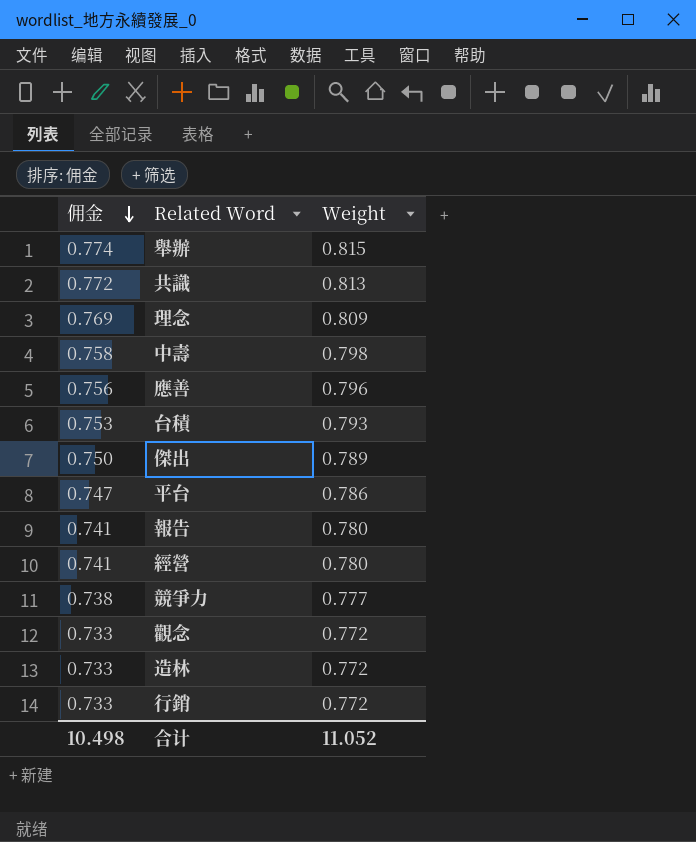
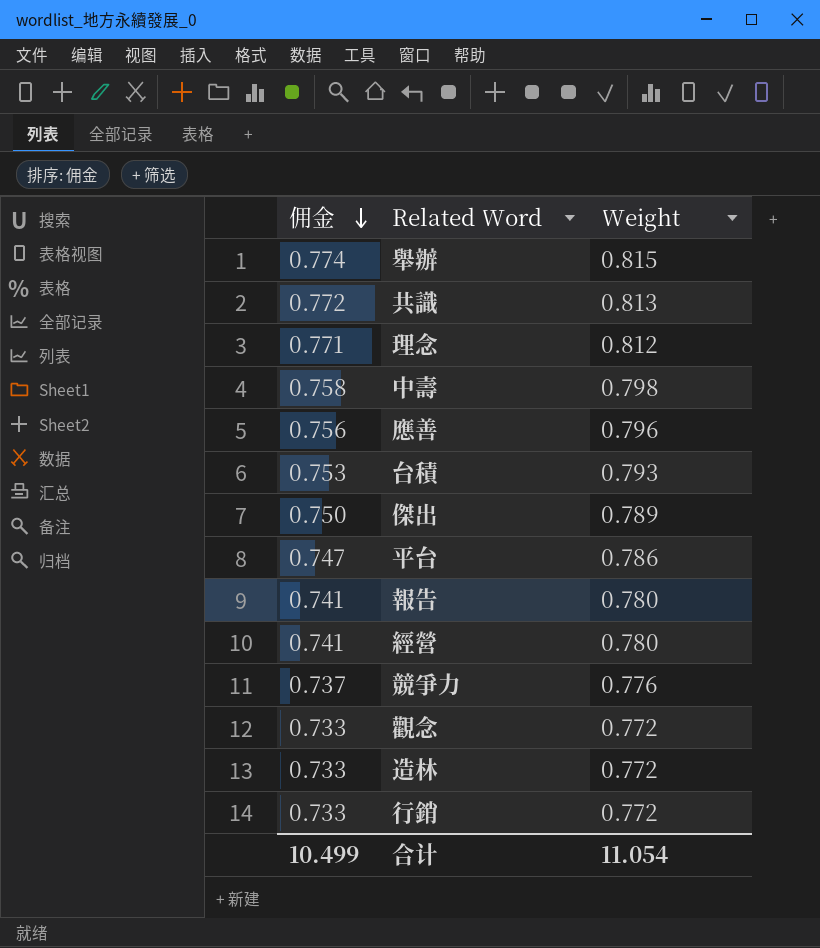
理念 | 佣金: 0.769 -> 0.771
理念 | Weight: 0.809 -> 0.812
競爭力 | 佣金: 0.738 -> 0.737
競爭力 | Weight: 0.777 -> 0.776
合计 | 佣金: 10.498 -> 10.499
合计 | Weight: 11.052 -> 11.054

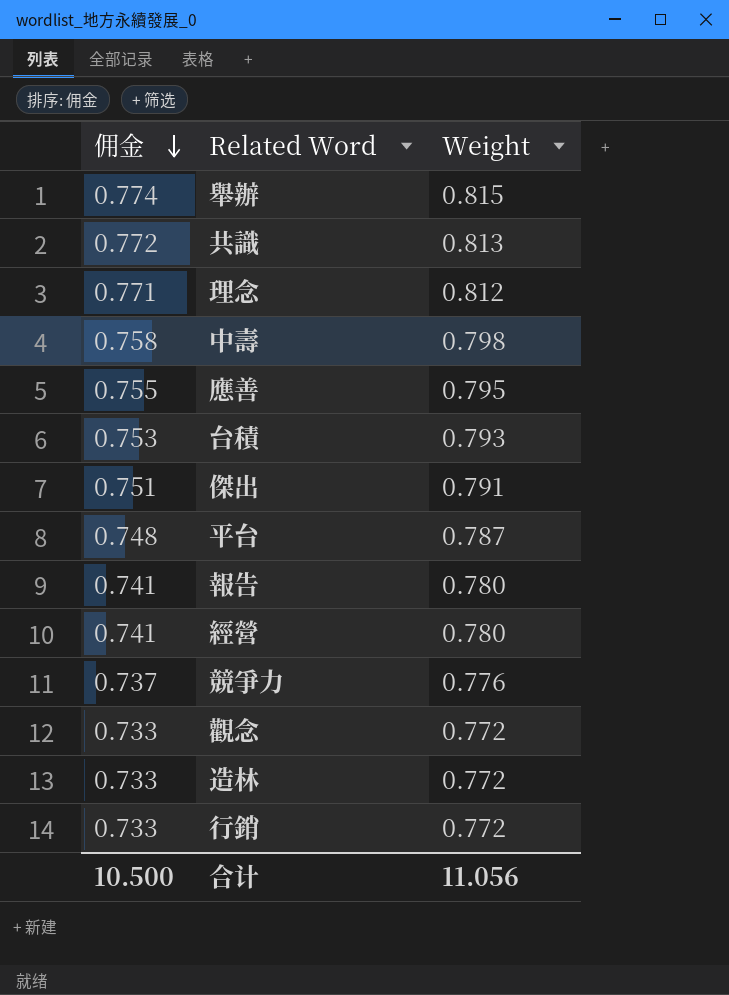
應善 | 佣金: 0.756 -> 0.755
應善 | Weight: 0.796 -> 0.795
傑出 | 佣金: 0.750 -> 0.751
傑出 | Weight: 0.789 -> 0.791
平台 | 佣金: 0.747 -> 0.748
平台 | Weight: 0.786 -> 0.787
合计 | 佣金: 10.499 -> 10.500
合计 | Weight: 11.054 -> 11.056

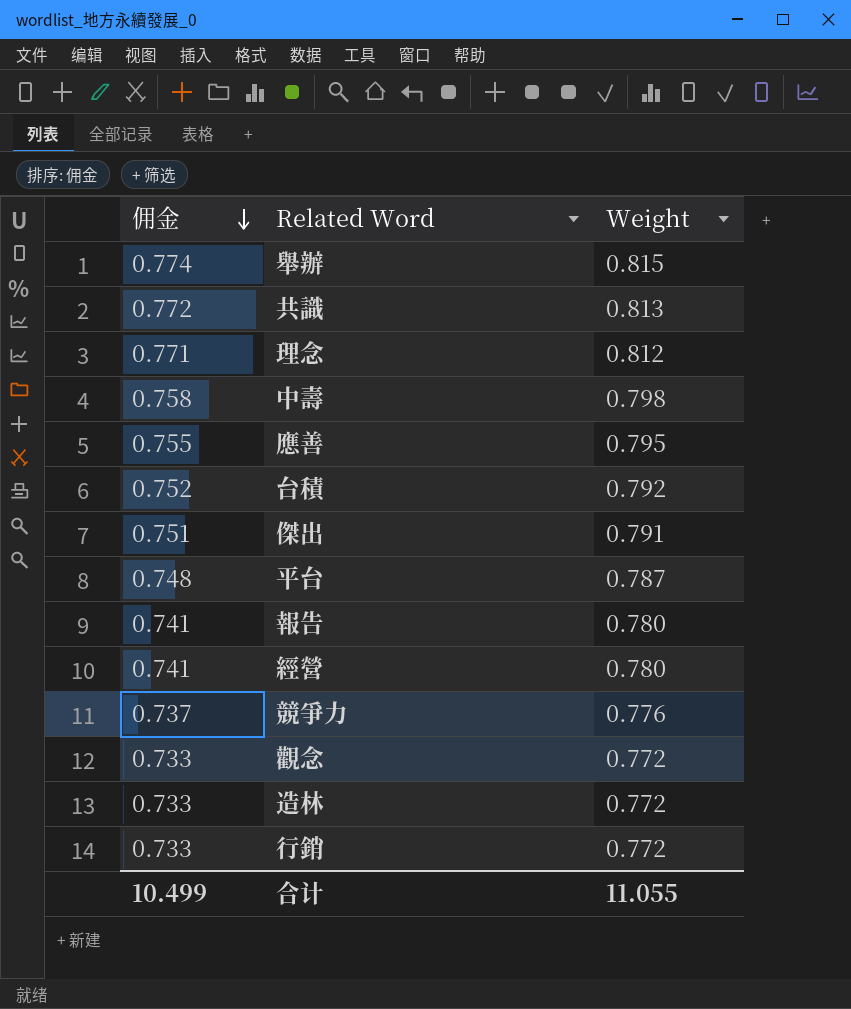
台積 | 佣金: 0.753 -> 0.752
台積 | Weight: 0.793 -> 0.792
合计 | 佣金: 10.500 -> 10.499
合计 | Weight: 11.056 -> 11.055

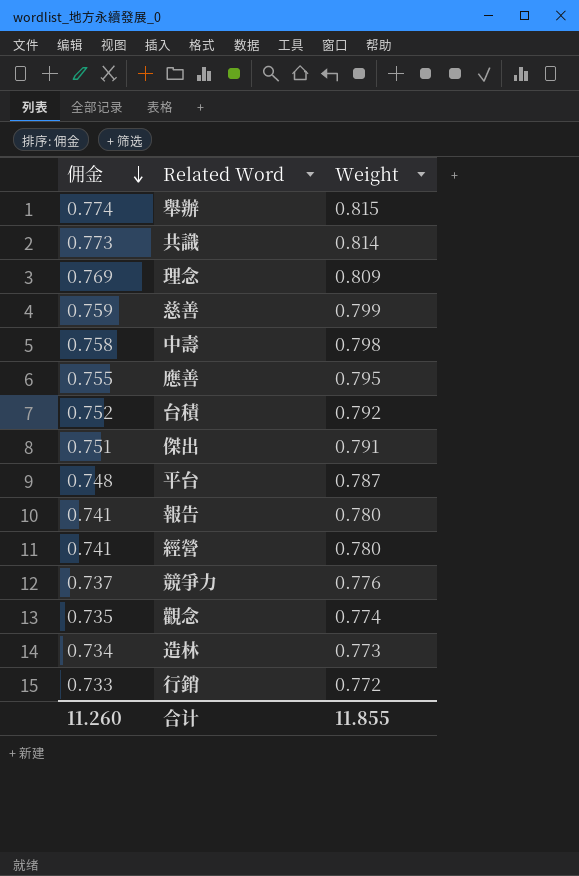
共識 | 佣金: 0.772 -> 0.773
共識 | Weight: 0.813 -> 0.814
理念 | 佣金: 0.771 -> 0.769
理念 | Weight: 0.812 -> 0.809
row 慈善: none -> 0.759 | 0.799
觀念 | 佣金: 0.733 -> 0.735
觀念 | Weight: 0.772 -> 0.774
造林 | 佣金: 0.733 -> 0.734
造林 | Weight: 0.772 -> 0.773
合计 | 佣金: 10.499 -> 11.260
合计 | Weight: 11.055 -> 11.855

